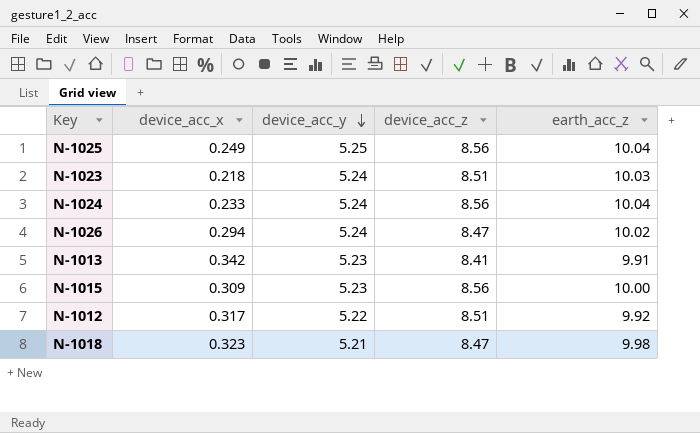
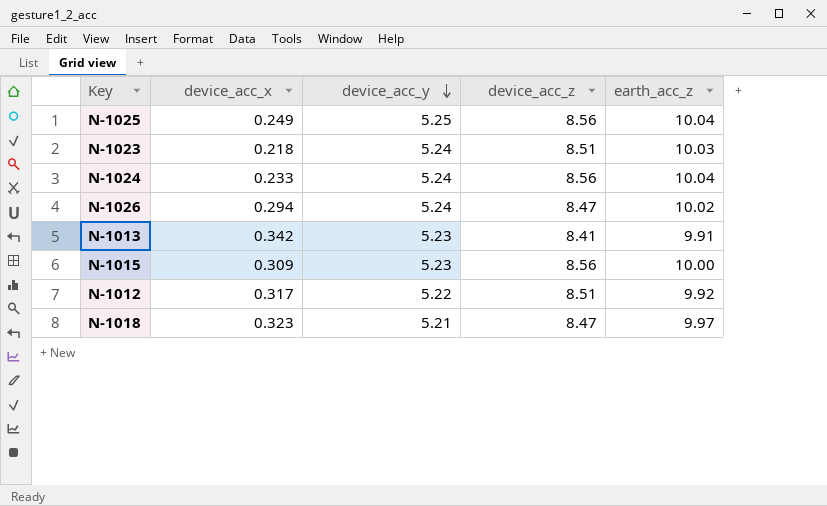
N-1018 | earth_acc_z: 9.98 -> 9.97

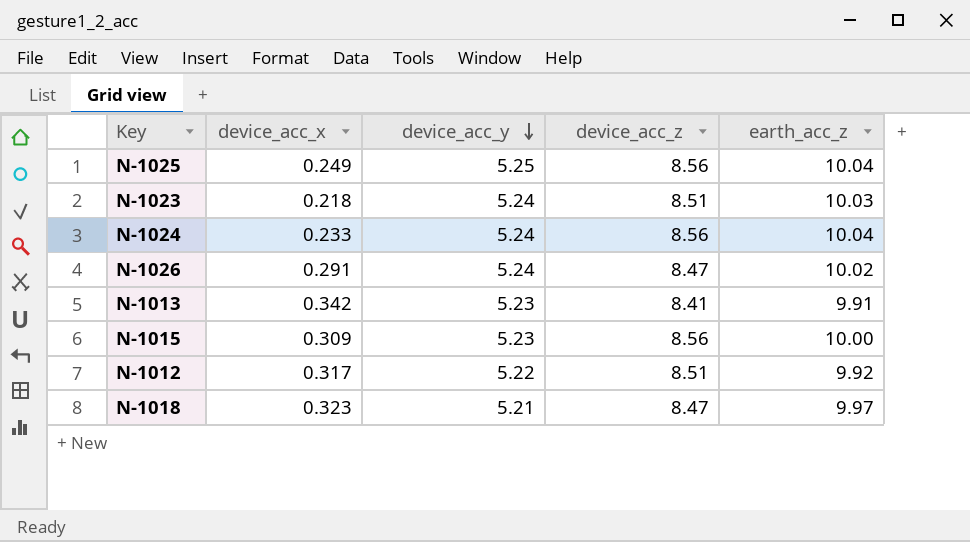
N-1026 | device_acc_x: 0.294 -> 0.291

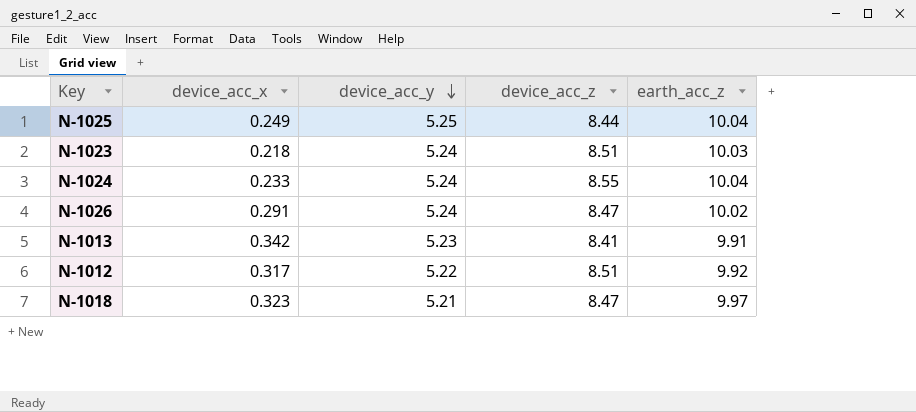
row N-1015: 0.309 | 5.23 | 8.56 | 10.00 -> none
N-1025 | device_acc_z: 8.56 -> 8.44
N-1024 | device_acc_z: 8.56 -> 8.55

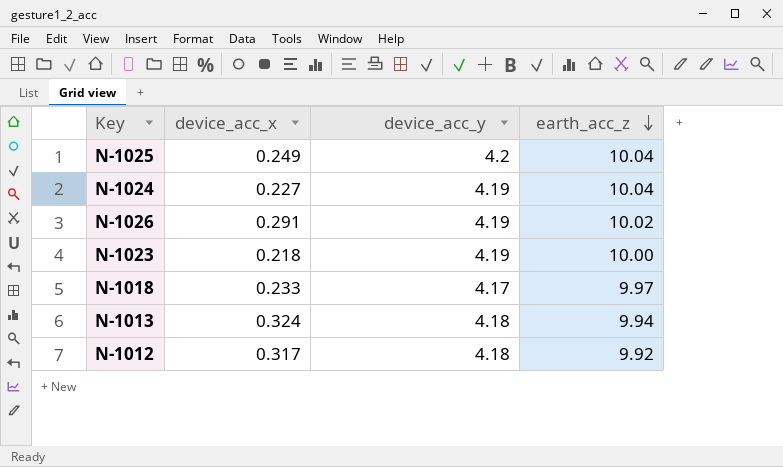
row order: device_acc_y descending -> earth_acc_z descending
column device_acc_z | position: 4 -> none
N-1025 | device_acc_y: 5.25 -> 4.2
N-1024 | device_acc_x: 0.233 -> 0.227
N-1024 | device_acc_y: 5.24 -> 4.19
N-1026 | device_acc_y: 5.24 -> 4.19
N-1023 | device_acc_y: 5.24 -> 4.19
N-1023 | earth_acc_z: 10.03 -> 10.00
N-1018 | device_acc_x: 0.323 -> 0.233
N-1018 | device_acc_y: 5.21 -> 4.17
N-1013 | device_acc_x: 0.342 -> 0.324
N-1013 | device_acc_y: 5.23 -> 4.18
N-1013 | earth_acc_z: 9.91 -> 9.94
N-1012 | device_acc_y: 5.22 -> 4.18

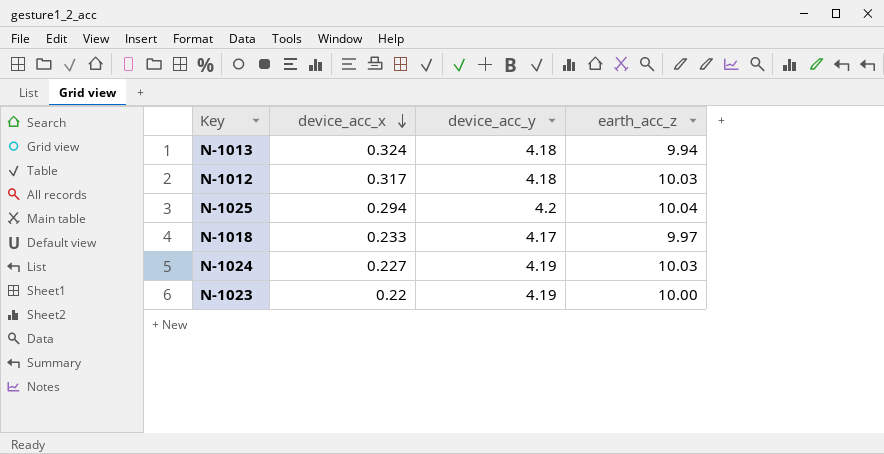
row order: earth_acc_z descending -> device_acc_x descending
row N-1026: 0.291 | 4.19 | 10.02 -> none
N-1012 | earth_acc_z: 9.92 -> 10.03
N-1025 | device_acc_x: 0.249 -> 0.294
N-1024 | earth_acc_z: 10.04 -> 10.03
N-1023 | device_acc_x: 0.218 -> 0.22

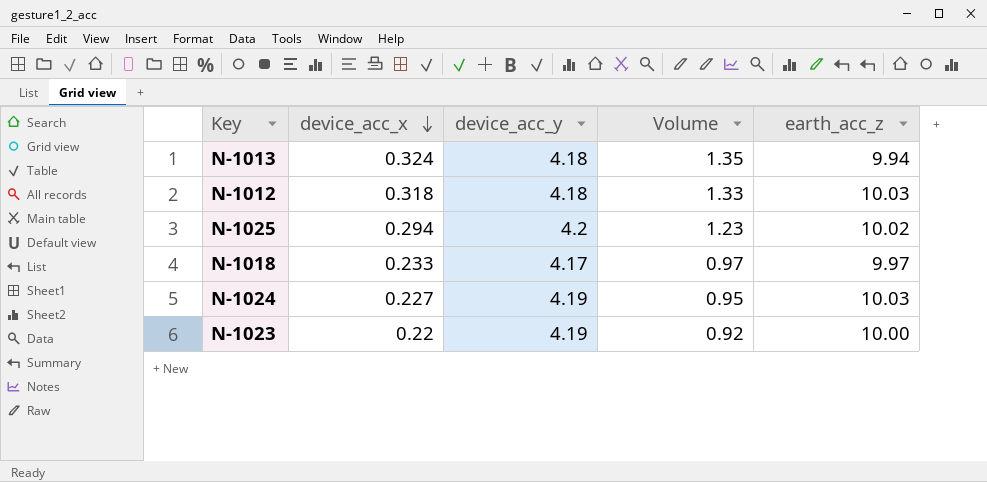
column Volume | formula: none -> [device_acc_x] * [device_acc_y]
N-1012 | device_acc_x: 0.317 -> 0.318
N-1025 | earth_acc_z: 10.04 -> 10.02

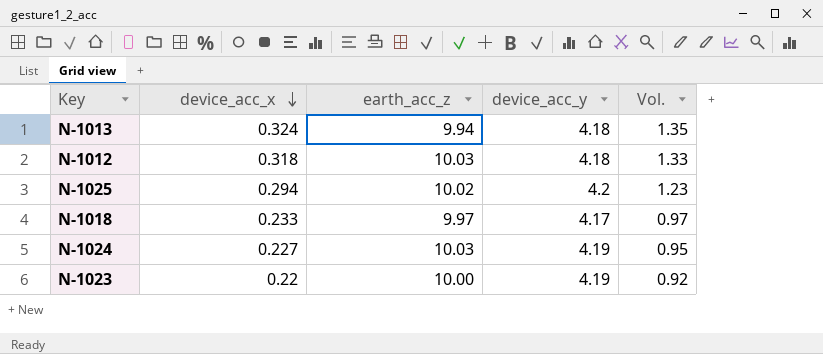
column earth_acc_z | position: 5 -> 3
column name: Volume -> Vol.

